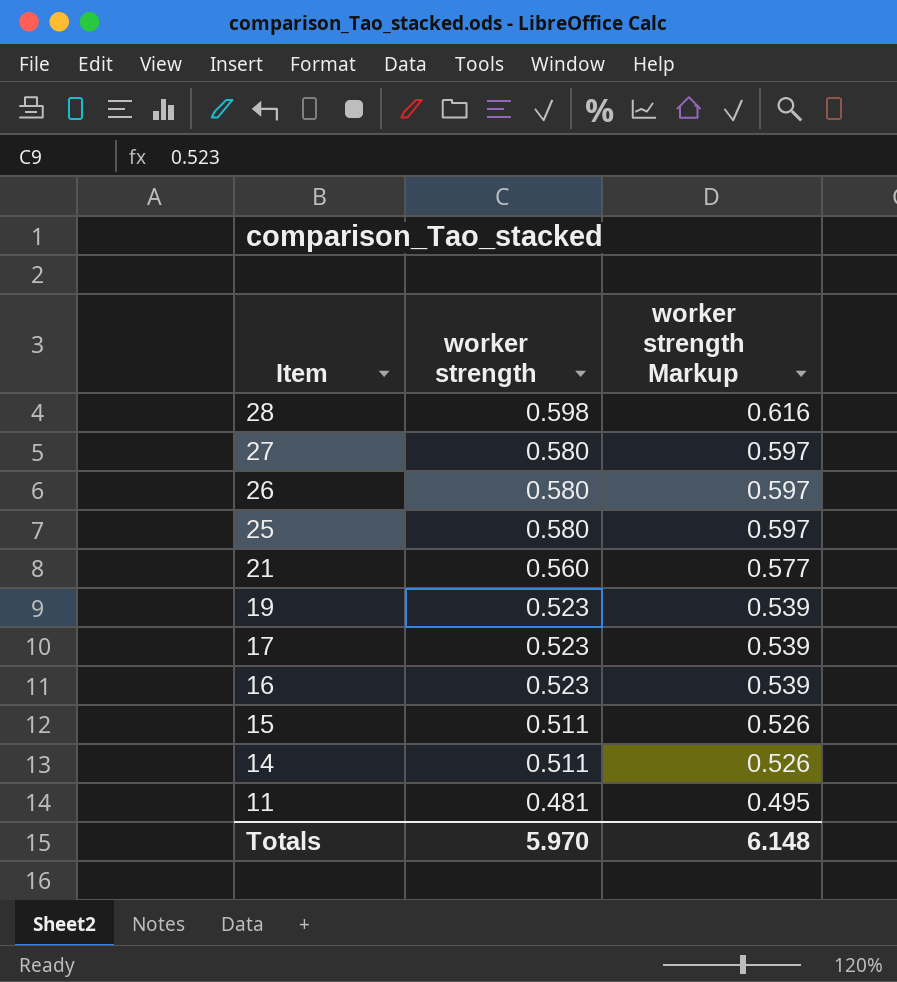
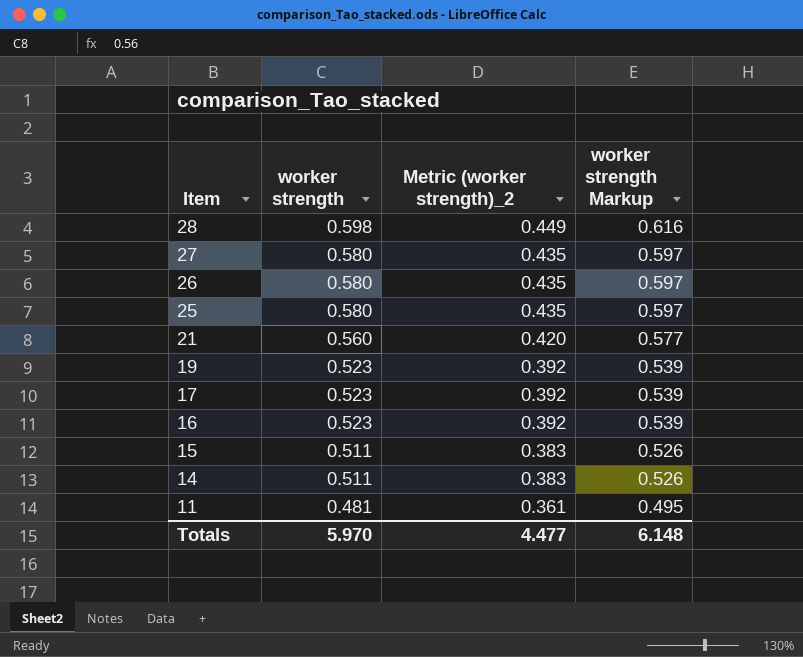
column Metric (worker strength)_2 | formula: none -> [worker strength] * 0.75

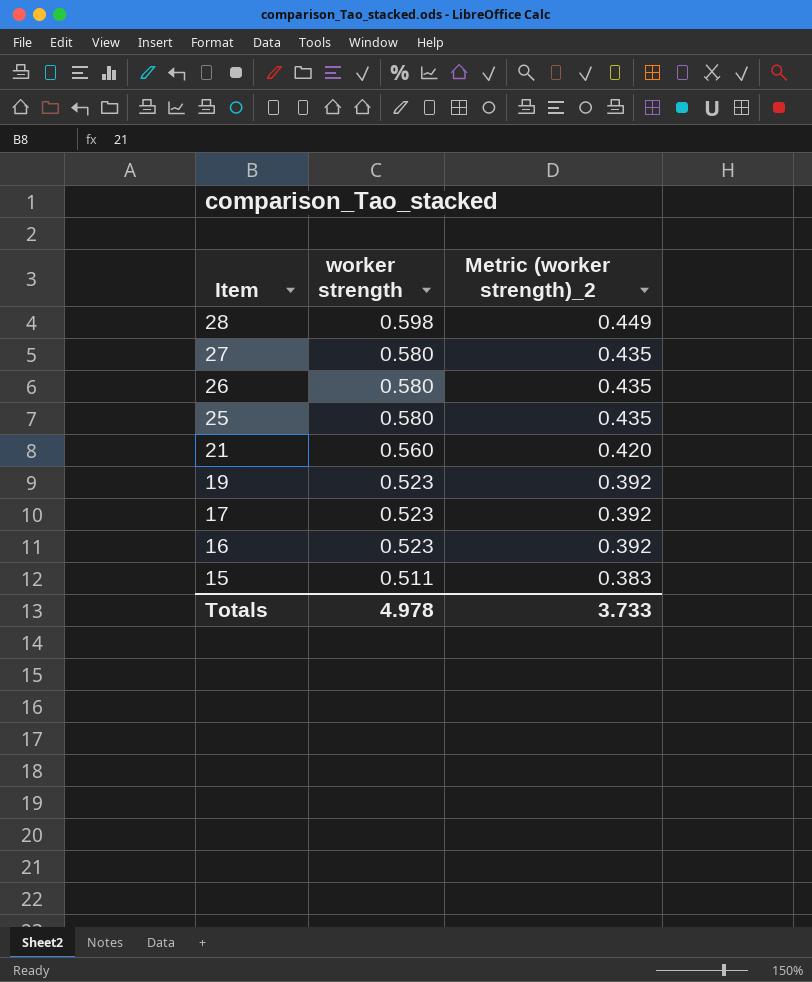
column worker strength Markup | formula: [worker strength] * 1.03 -> none
row 14: 0.511 | 0.383 | 0.526 -> none
row 11: 0.481 | 0.361 | 0.495 -> none
Totals | worker strength: 5.970 -> 4.978
Totals | Metric (worker strength)_2: 4.477 -> 3.733

